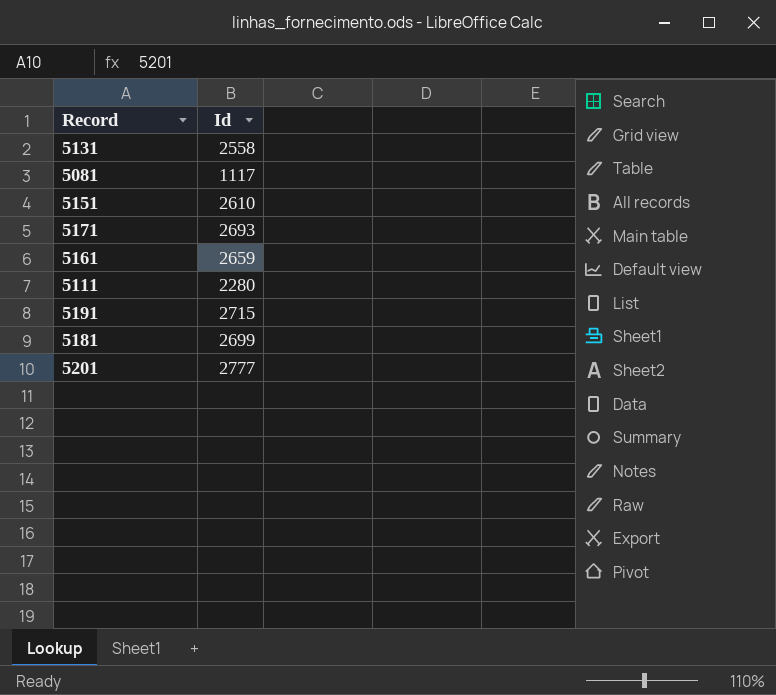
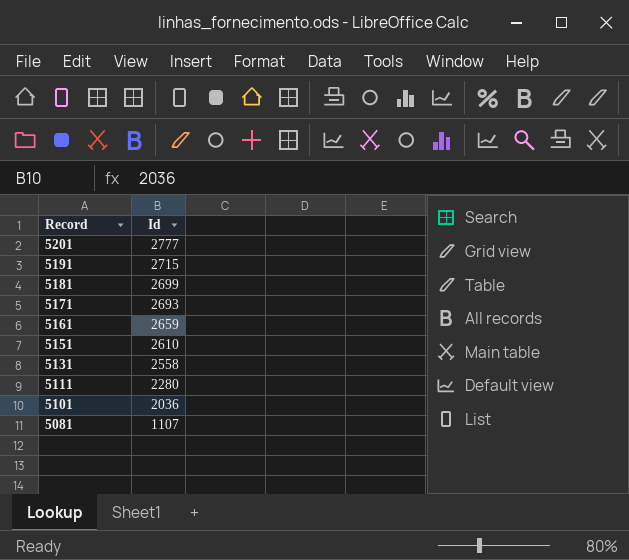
row order: none -> Record descending
row 5101: none -> 2036
5081 | Id: 1117 -> 1107

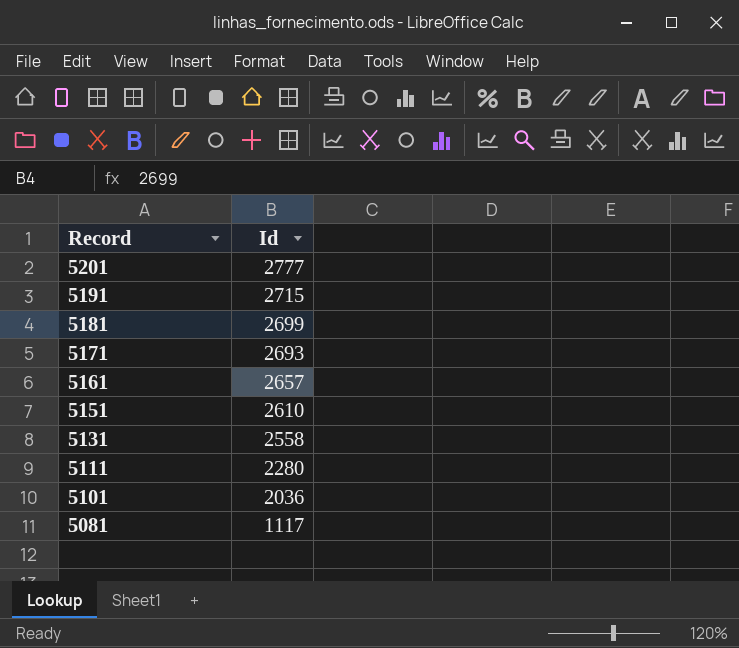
5161 | Id: 2659 -> 2657
5081 | Id: 1107 -> 1117

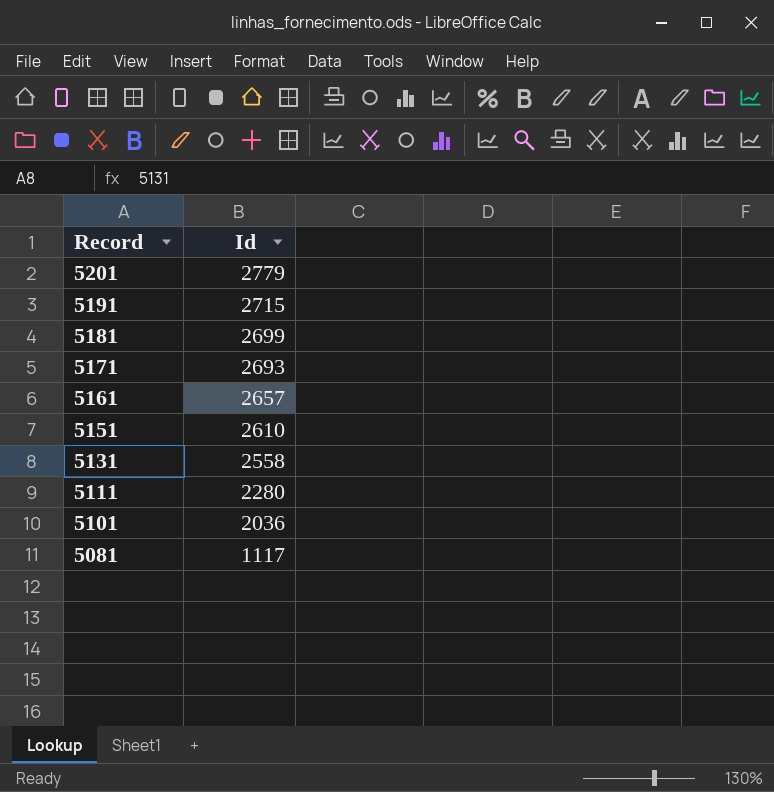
5201 | Id: 2777 -> 2779

